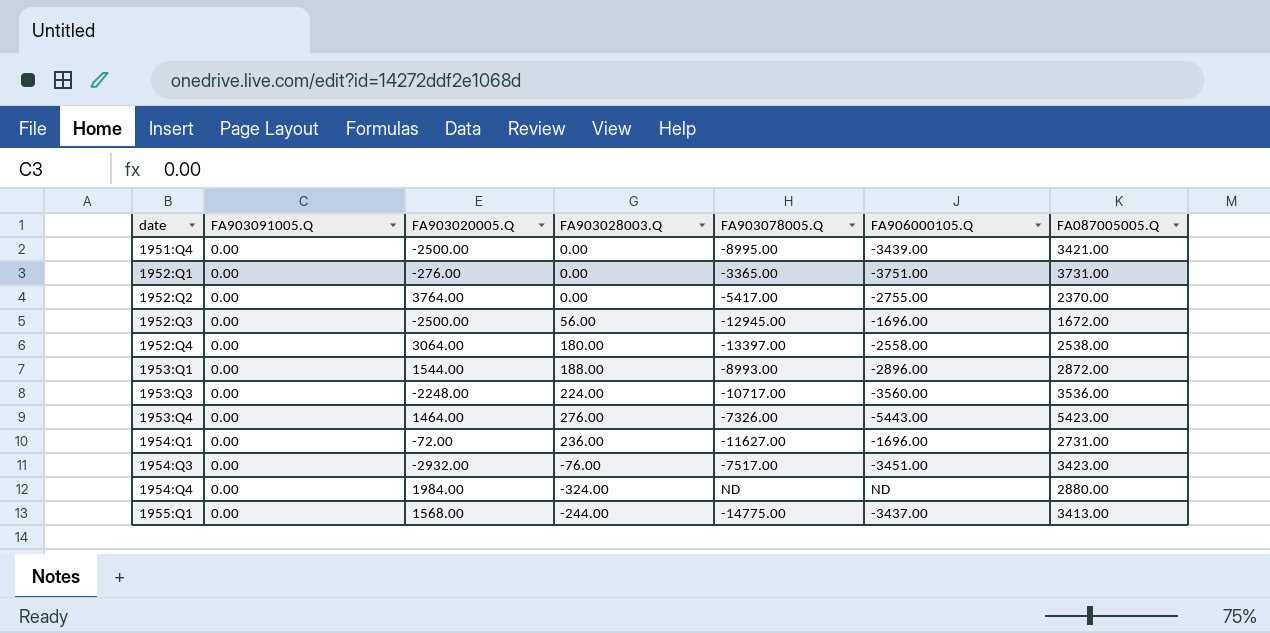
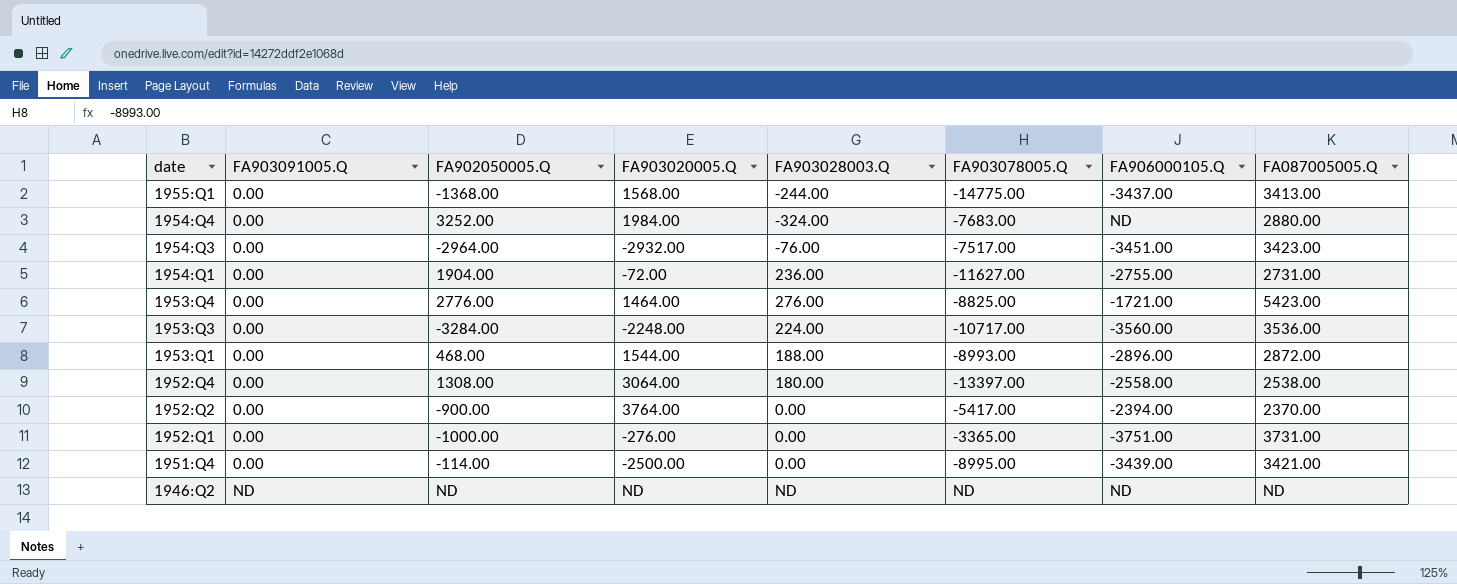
row order: date ascending -> date descending
column FA902050005.Q | position: none -> 3
row 1952:Q3: 0.00 | -2500.00 | 56.00 | -12945.00 | -1696.00 | 1672.00 -> none
1954:Q4 | FA903078005.Q: ND -> -7683.00
1954:Q1 | FA906000105.Q: -1696.00 -> -2755.00
1953:Q4 | FA903078005.Q: -7326.00 -> -8825.00
1953:Q4 | FA906000105.Q: -5443.00 -> -1721.00
1952:Q2 | FA906000105.Q: -2755.00 -> -2394.00
row 1946:Q2: none -> ND | ND | ND | ND | ND | ND | ND

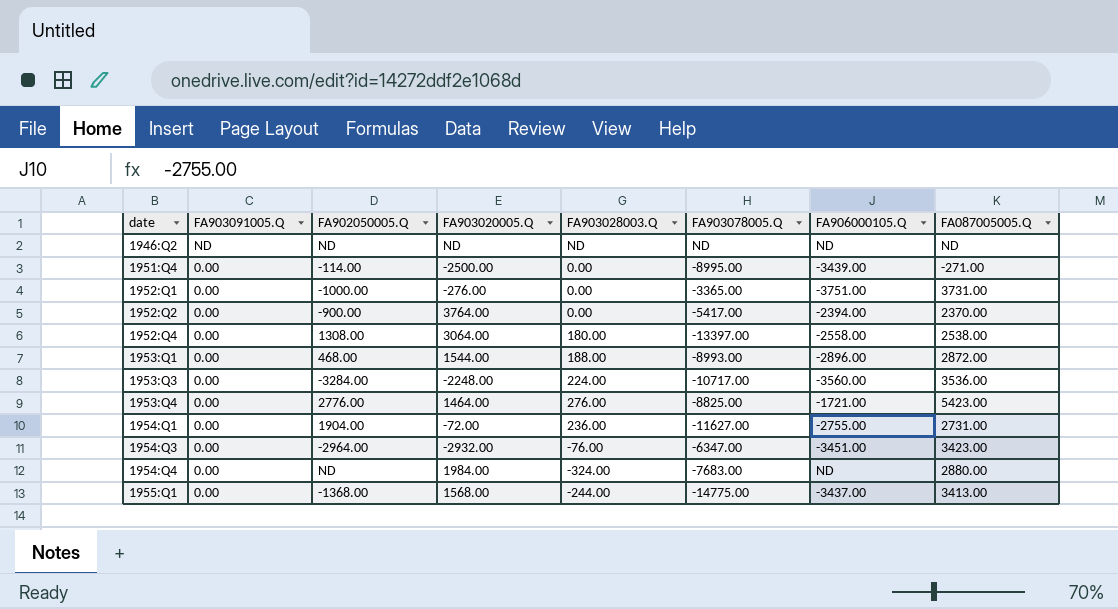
row order: date descending -> date ascending
1951:Q4 | FA087005005.Q: 3421.00 -> -271.00
1954:Q3 | FA903078005.Q: -7517.00 -> -6347.00
1954:Q4 | FA902050005.Q: 3252.00 -> ND

